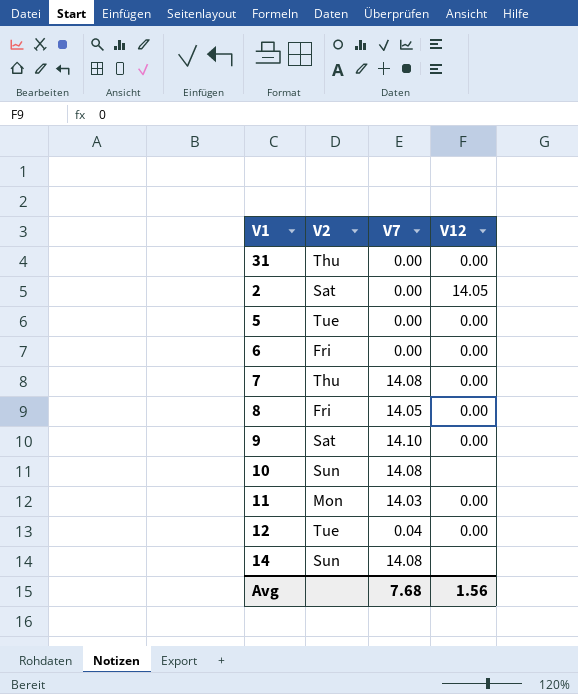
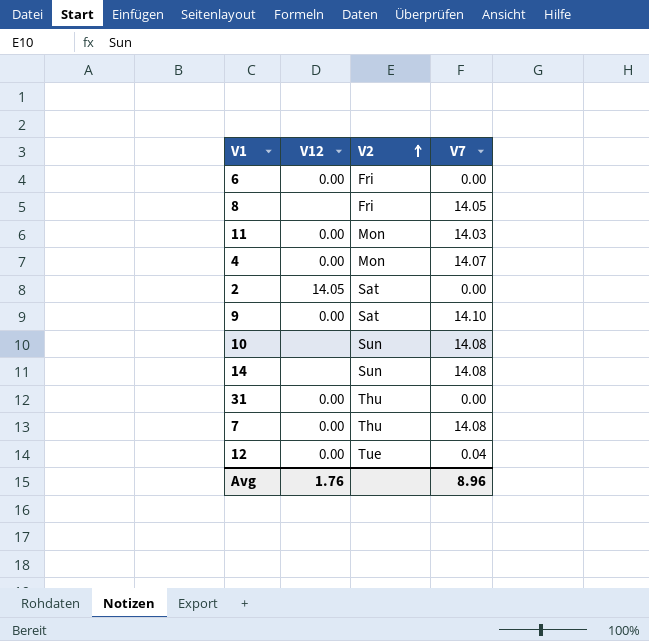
row order: none -> V2 ascending
column V12 | position: 4 -> 2
row 5: Tue | 0.00 | 0.00 -> none
8 | V12: 0.00 -> none
row 4: none -> 0.00 | Mon | 14.07
Avg | V12: 1.56 -> 1.76
Avg | V7: 7.68 -> 8.96

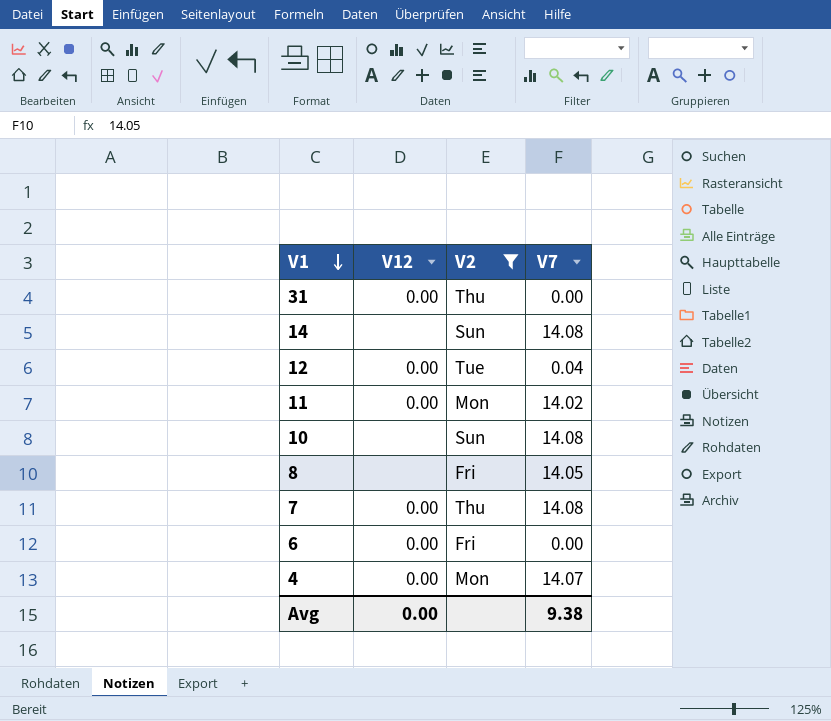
filter: none -> V2 != Sat
row order: V2 ascending -> V1 descending
11 | V7: 14.03 -> 14.02
Avg | V12: 1.76 -> 0.00
Avg | V7: 8.96 -> 9.38

